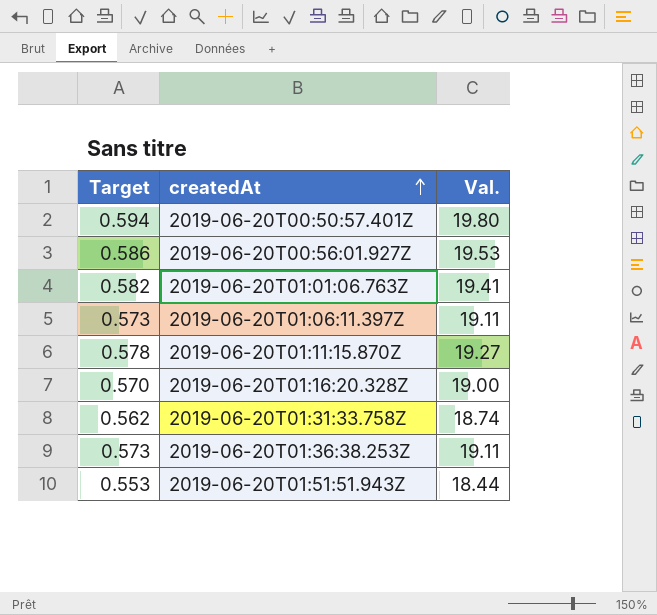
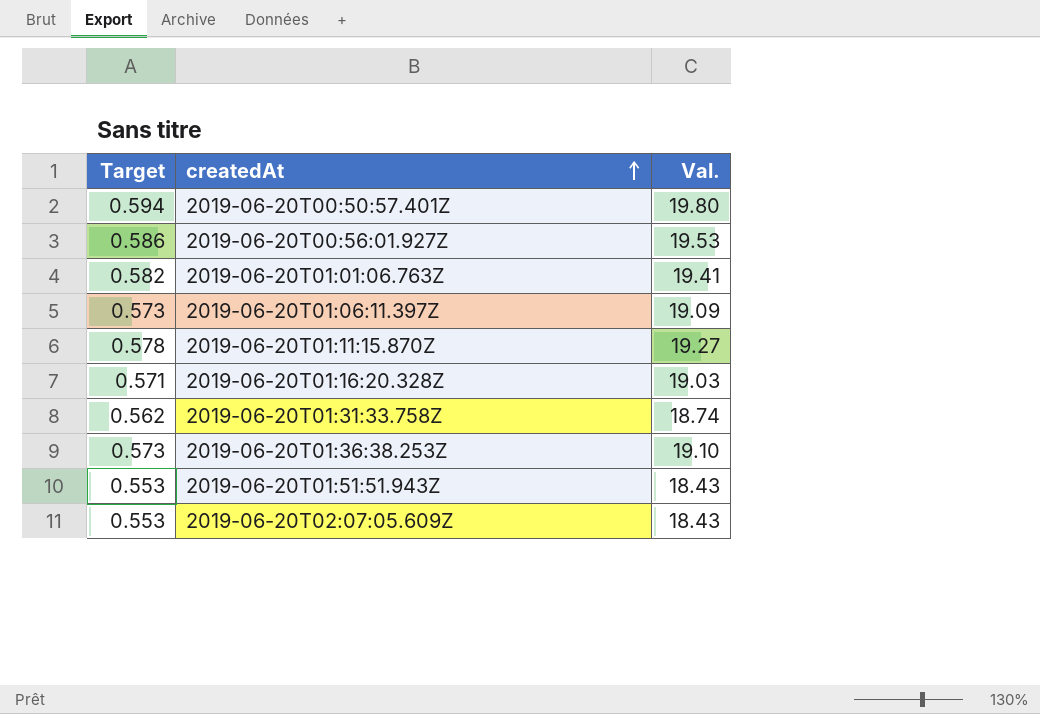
2019-06-20T01:06:11.397Z | Val.: 19.11 -> 19.09
2019-06-20T01:16:20.328Z | Target: 0.570 -> 0.571
2019-06-20T01:16:20.328Z | Val.: 19.00 -> 19.03
2019-06-20T01:36:38.253Z | Val.: 19.11 -> 19.10
2019-06-20T01:51:51.943Z | Val.: 18.44 -> 18.43
row 2019-06-20T02:07:05.609Z: none -> 0.553 | 18.43

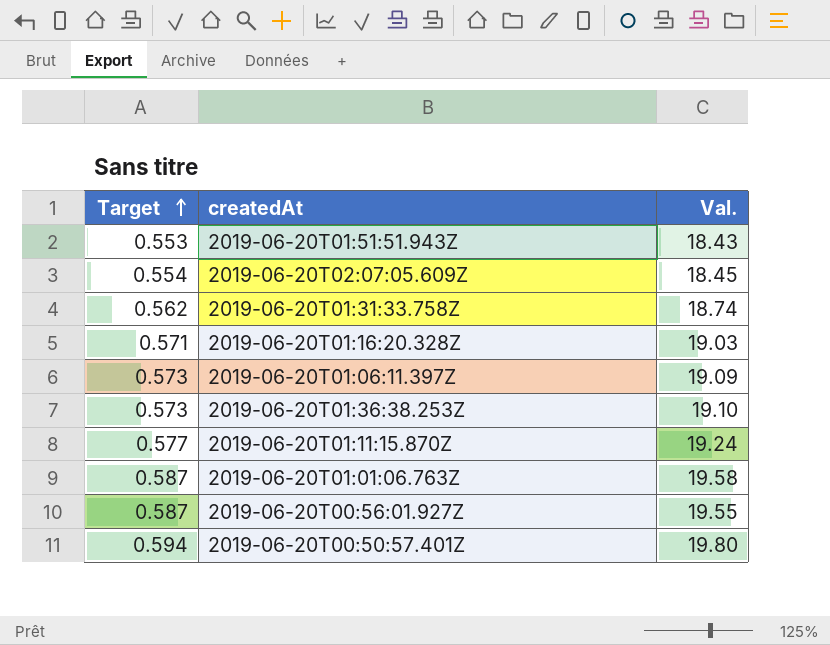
row order: createdAt ascending -> Target ascending
2019-06-20T02:07:05.609Z | Target: 0.553 -> 0.554
2019-06-20T02:07:05.609Z | Val.: 18.43 -> 18.45
2019-06-20T01:11:15.870Z | Target: 0.578 -> 0.577
2019-06-20T01:11:15.870Z | Val.: 19.27 -> 19.24
2019-06-20T01:01:06.763Z | Target: 0.582 -> 0.587
2019-06-20T01:01:06.763Z | Val.: 19.41 -> 19.58
2019-06-20T00:56:01.927Z | Target: 0.586 -> 0.587
2019-06-20T00:56:01.927Z | Val.: 19.53 -> 19.55

